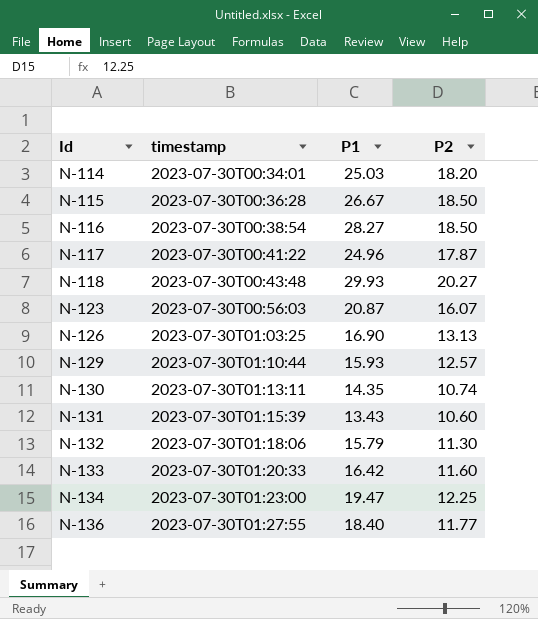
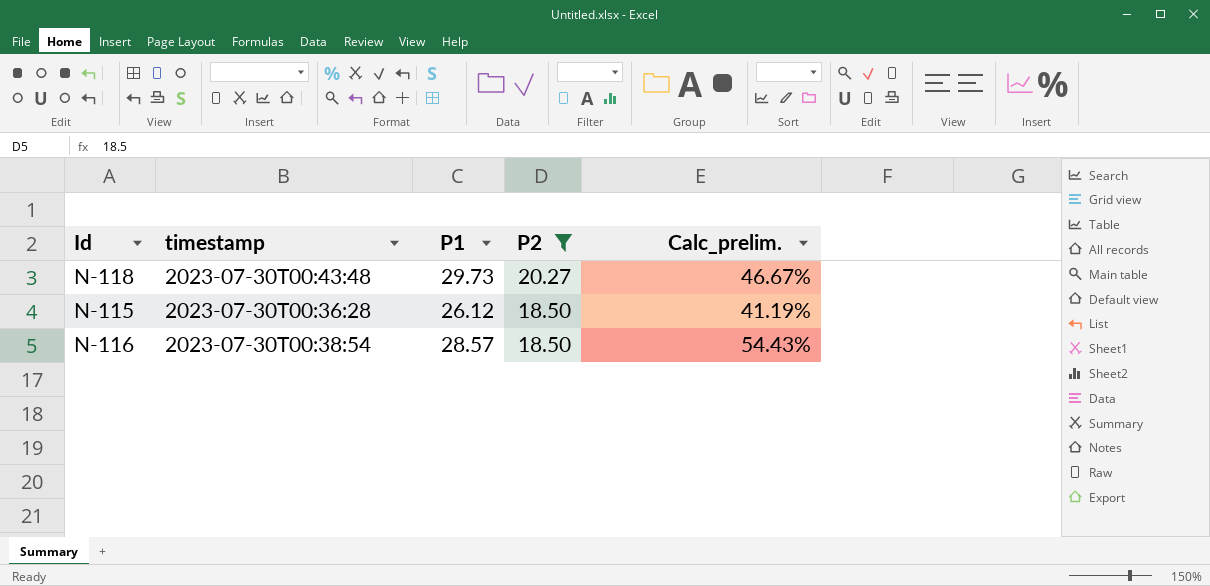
filter: none -> P2 >= 18.50
row order: Id ascending -> P2 descending
column Calc_prelim. | formula: none -> ([P1] - [P2]) / [P2]
N-118 | P1: 29.93 -> 29.73
N-115 | P1: 26.67 -> 26.12
N-116 | P1: 28.27 -> 28.57

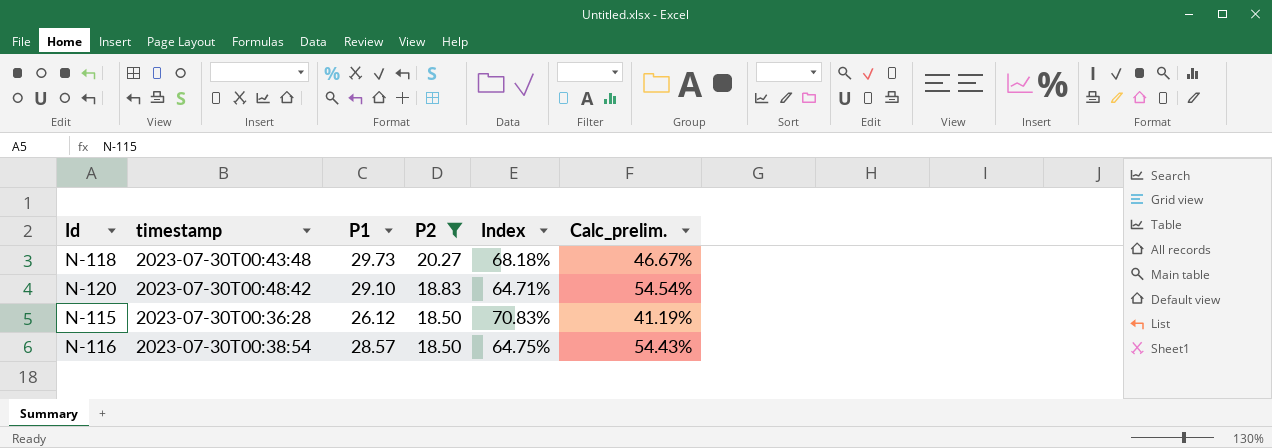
column Index | formula: none -> [P2] / [P1]
row N-120: none -> 2023-07-30T00:48:42 | 29.10 | 18.83 | 64.71% | 54.54%

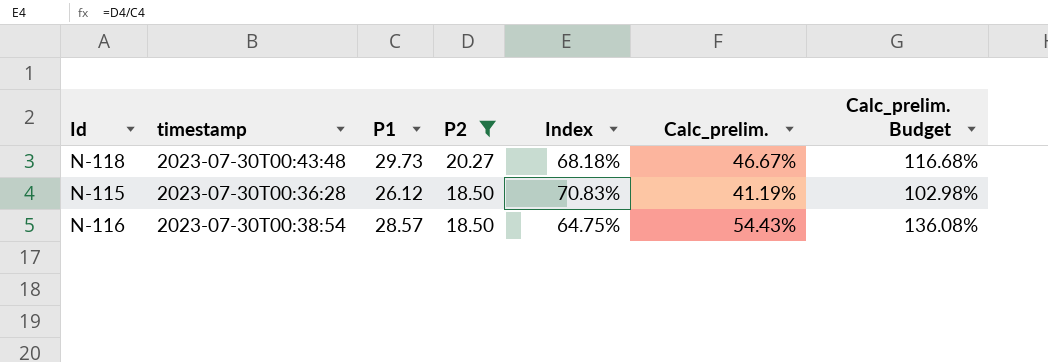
column Calc_prelim. Budget | formula: none -> [Calc_prelim.] * 2.5
row N-120: 2023-07-30T00:48:42 | 29.10 | 18.83 | 64.71% | 54.54% -> none

